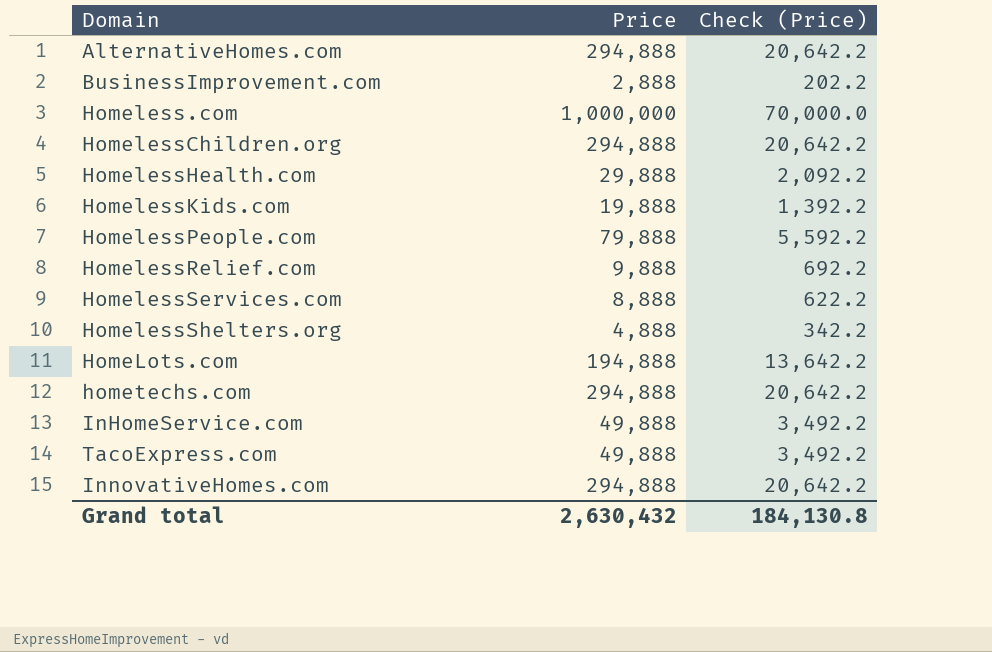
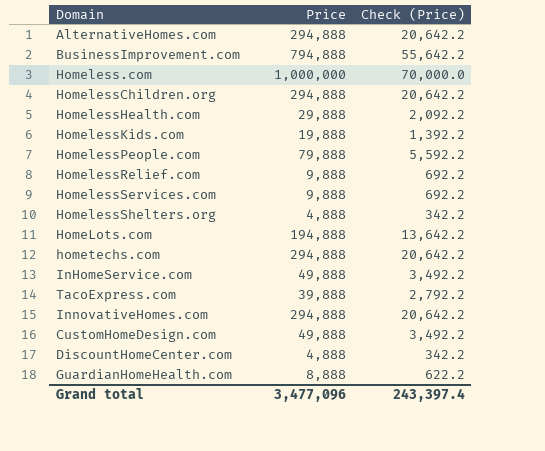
BusinessImprovement.com | Price: 2,888 -> 794,888
BusinessImprovement.com | Check (Price): 202.2 -> 55,642.2
HomelessServices.com | Price: 8,888 -> 9,888
HomelessServices.com | Check (Price): 622.2 -> 692.2
TacoExpress.com | Price: 49,888 -> 39,888
TacoExpress.com | Check (Price): 3,492.2 -> 2,792.2
row CustomHomeDesign.com: none -> 49,888 | 3,492.2
row DiscountHomeCenter.com: none -> 4,888 | 342.2
row GuardianHomeHealth.com: none -> 8,888 | 622.2
Grand total | Price: 2,630,432 -> 3,477,096
Grand total | Check (Price): 184,130.8 -> 243,397.4

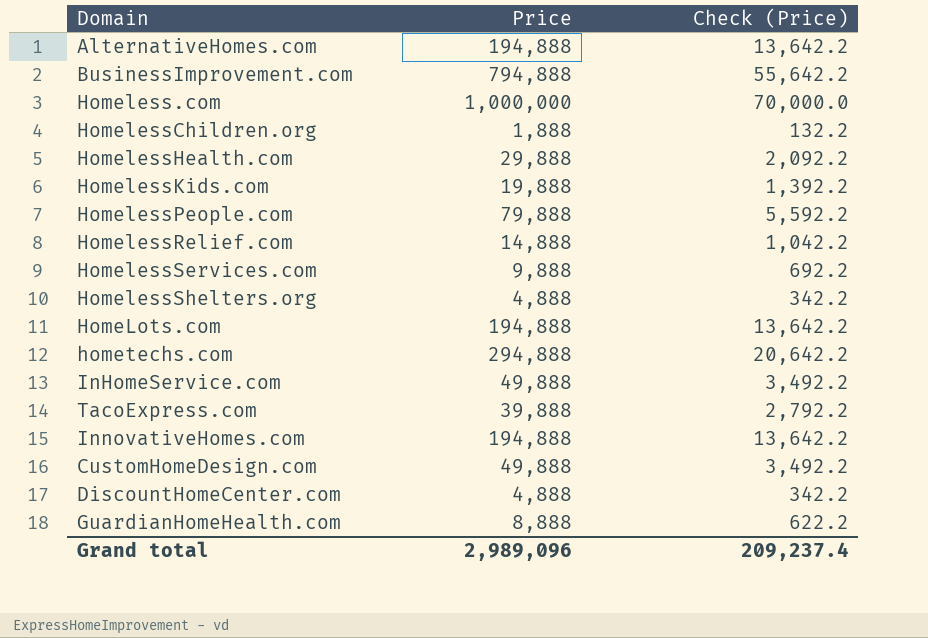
AlternativeHomes.com | Price: 294,888 -> 194,888
AlternativeHomes.com | Check (Price): 20,642.2 -> 13,642.2
HomelessChildren.org | Price: 294,888 -> 1,888
HomelessChildren.org | Check (Price): 20,642.2 -> 132.2
HomelessRelief.com | Price: 9,888 -> 14,888
HomelessRelief.com | Check (Price): 692.2 -> 1,042.2
InnovativeHomes.com | Price: 294,888 -> 194,888
InnovativeHomes.com | Check (Price): 20,642.2 -> 13,642.2
Grand total | Price: 3,477,096 -> 2,989,096
Grand total | Check (Price): 243,397.4 -> 209,237.4

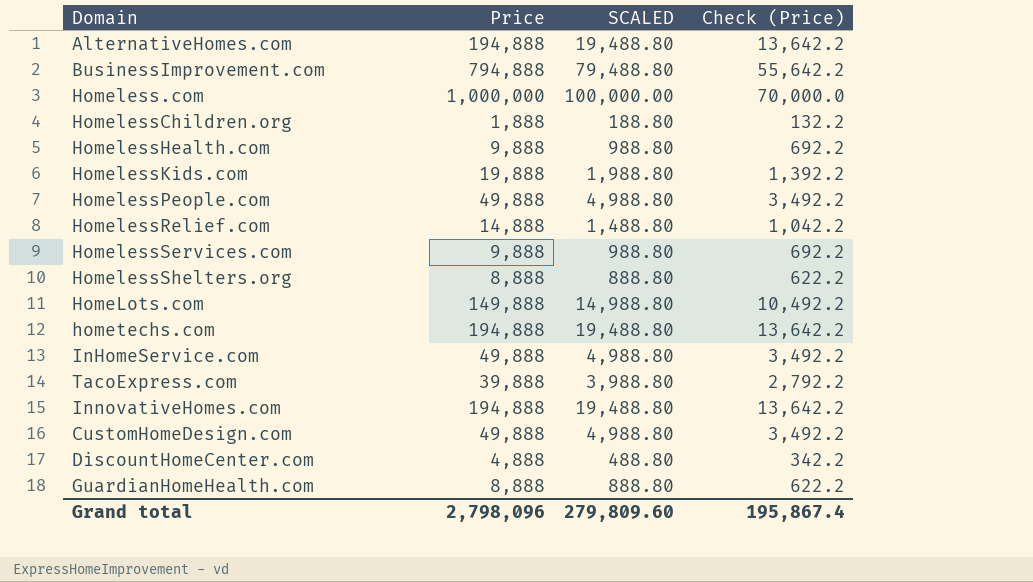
column SCALED | formula: none -> [Price] * 0.1
HomelessHealth.com | Price: 29,888 -> 9,888
HomelessHealth.com | Check (Price): 2,092.2 -> 692.2
HomelessPeople.com | Price: 79,888 -> 49,888
HomelessPeople.com | Check (Price): 5,592.2 -> 3,492.2
HomelessShelters.org | Price: 4,888 -> 8,888
HomelessShelters.org | Check (Price): 342.2 -> 622.2
HomeLots.com | Price: 194,888 -> 149,888
HomeLots.com | Check (Price): 13,642.2 -> 10,492.2
hometechs.com | Price: 294,888 -> 194,888
hometechs.com | Check (Price): 20,642.2 -> 13,642.2
Grand total | Price: 2,989,096 -> 2,798,096
Grand total | Check (Price): 209,237.4 -> 195,867.4

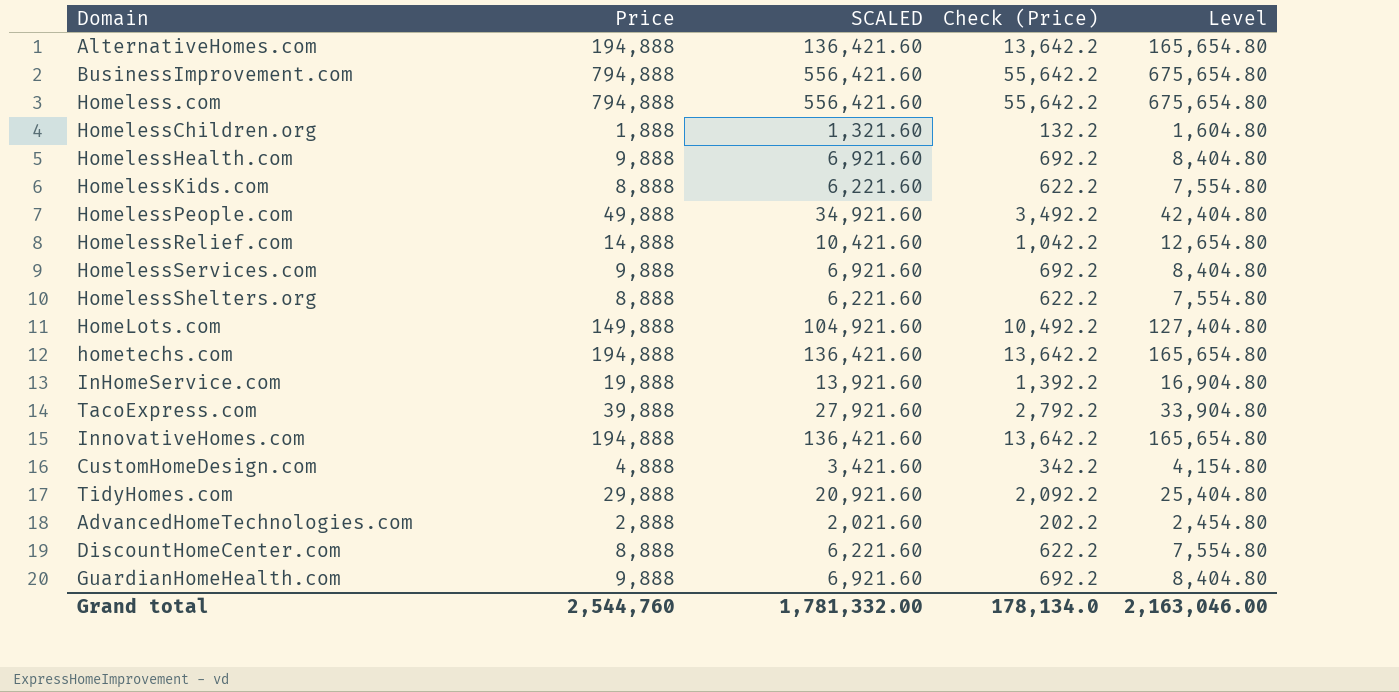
column SCALED | formula: [Price] * 0.1 -> [Price] * 0.7
column Level | formula: none -> [Price] * 0.85
Homeless.com | Price: 1,000,000 -> 794,888
Homeless.com | Check (Price): 70,000.0 -> 55,642.2
HomelessKids.com | Price: 19,888 -> 8,888
HomelessKids.com | Check (Price): 1,392.2 -> 622.2
InHomeService.com | Price: 49,888 -> 19,888
InHomeService.com | Check (Price): 3,492.2 -> 1,392.2
CustomHomeDesign.com | Price: 49,888 -> 4,888
CustomHomeDesign.com | Check (Price): 3,492.2 -> 342.2
row TidyHomes.com: none -> 29,888 | 20,921.60 | 2,092.2 | 25,404.80
row AdvancedHomeTechnologies.com: none -> 2,888 | 2,021.60 | 202.2 | 2,454.80
DiscountHomeCenter.com | Price: 4,888 -> 8,888
DiscountHomeCenter.com | Check (Price): 342.2 -> 622.2
GuardianHomeHealth.com | Price: 8,888 -> 9,888
GuardianHomeHealth.com | Check (Price): 622.2 -> 692.2
Grand total | Price: 2,798,096 -> 2,544,760
Grand total | SCALED: 279,809.60 -> 1,781,332.00
Grand total | Check (Price): 195,867.4 -> 178,134.0

